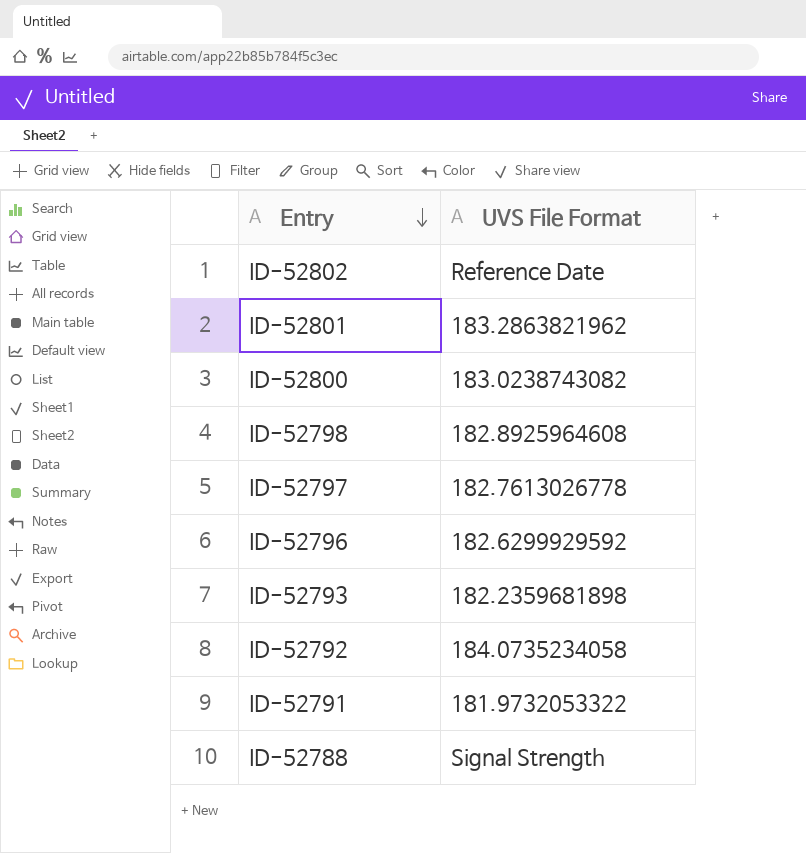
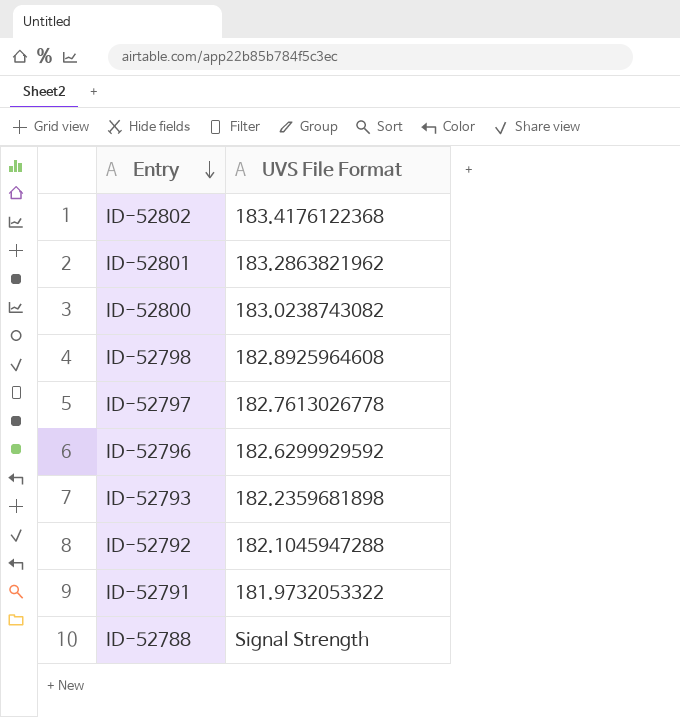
ID-52802 | UVS File Format: Reference Date -> 183.4176122368
ID-52792 | UVS File Format: 184.0735234058 -> 182.1045947288

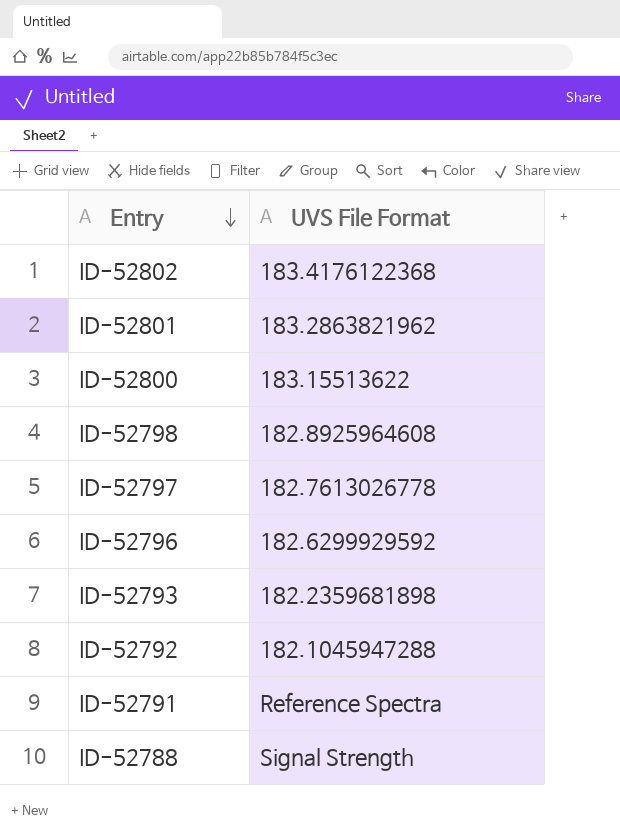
ID-52800 | UVS File Format: 183.0238743082 -> 183.15513622
ID-52791 | UVS File Format: 181.9732053322 -> Reference Spectra

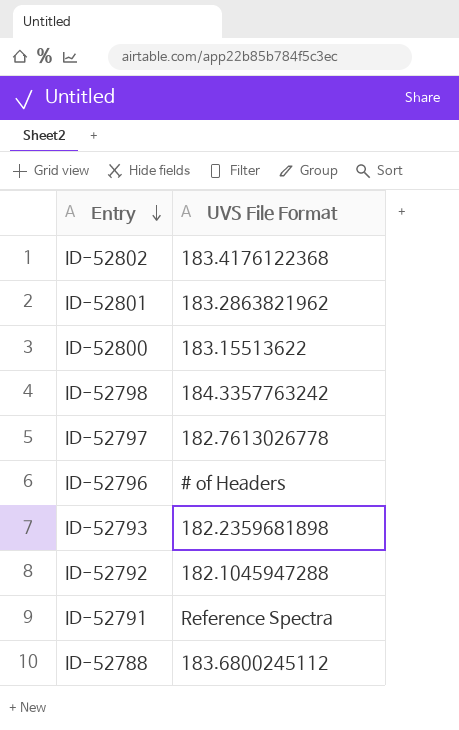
ID-52798 | UVS File Format: 182.8925964608 -> 184.3357763242
ID-52796 | UVS File Format: 182.6299929592 -> # of Headers
ID-52788 | UVS File Format: Signal Strength -> 183.6800245112

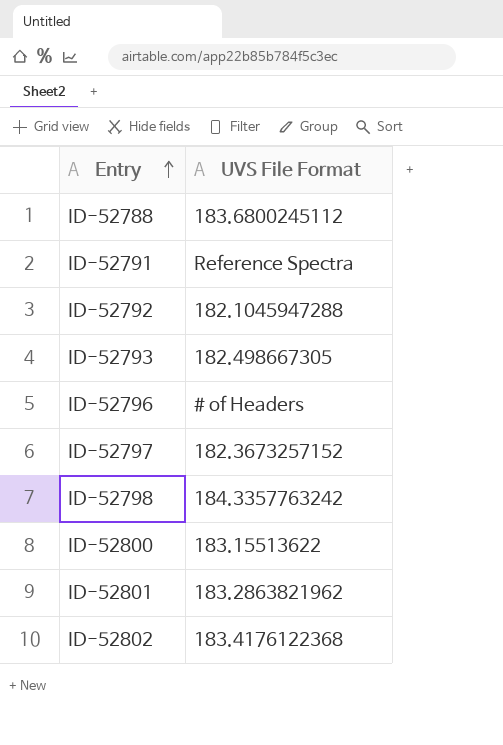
row order: Entry descending -> Entry ascending
ID-52793 | UVS File Format: 182.2359681898 -> 182.498667305
ID-52797 | UVS File Format: 182.7613026778 -> 182.3673257152

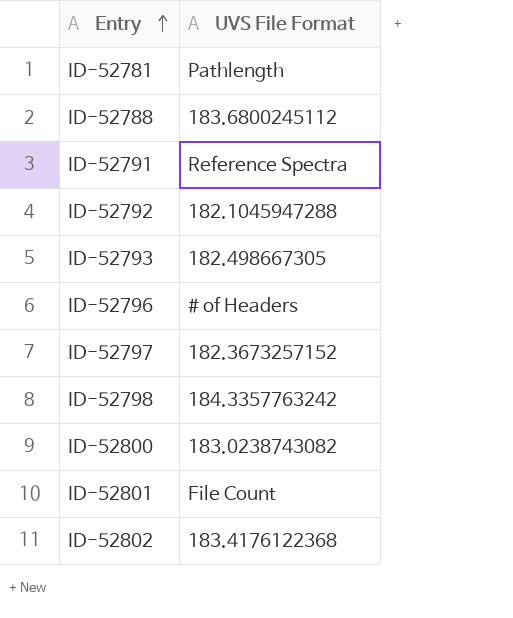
row ID-52781: none -> Pathlength
ID-52800 | UVS File Format: 183.15513622 -> 183.0238743082
ID-52801 | UVS File Format: 183.2863821962 -> File Count

